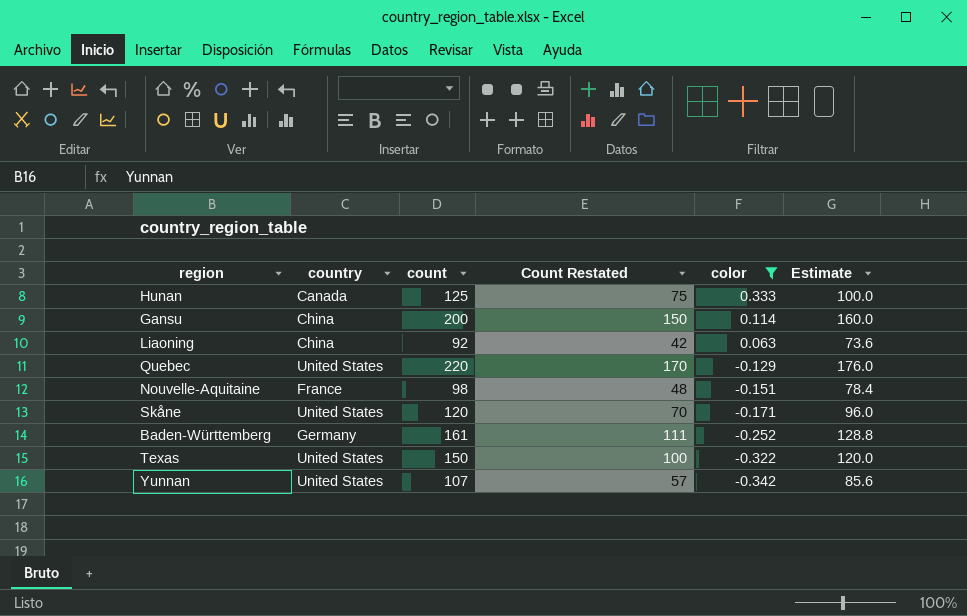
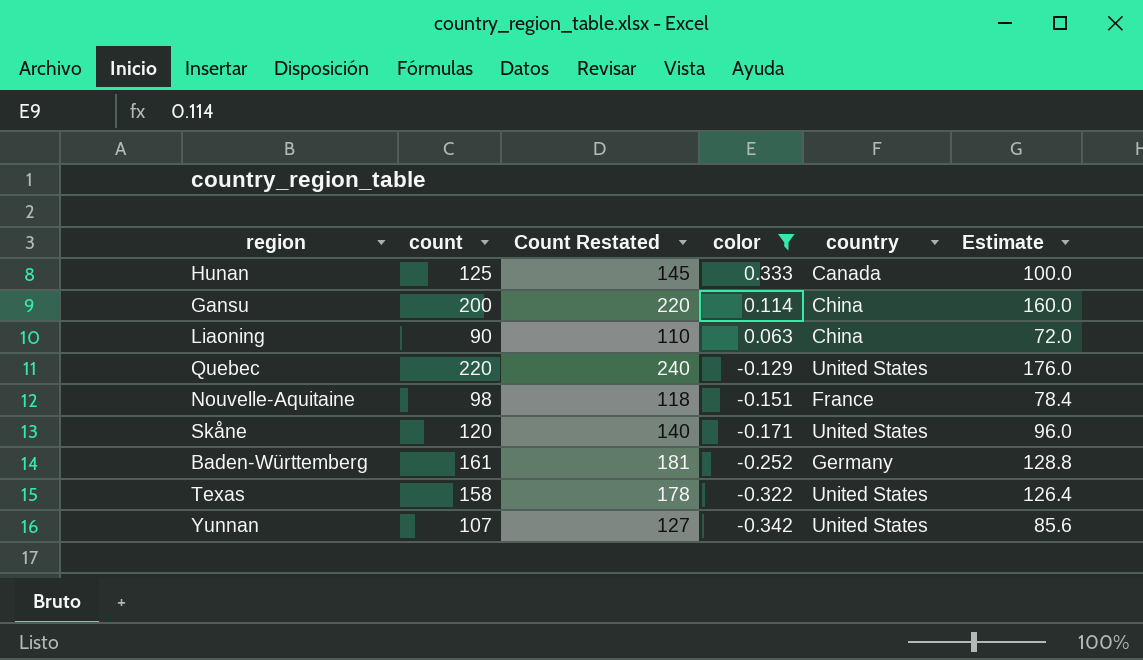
column Count Restated | formula: [count] - 50 -> [count] + 20
column country | position: 2 -> 5
Liaoning | count: 92 -> 90
Liaoning | Estimate: 73.6 -> 72.0
Texas | count: 150 -> 158
Texas | Estimate: 120.0 -> 126.4

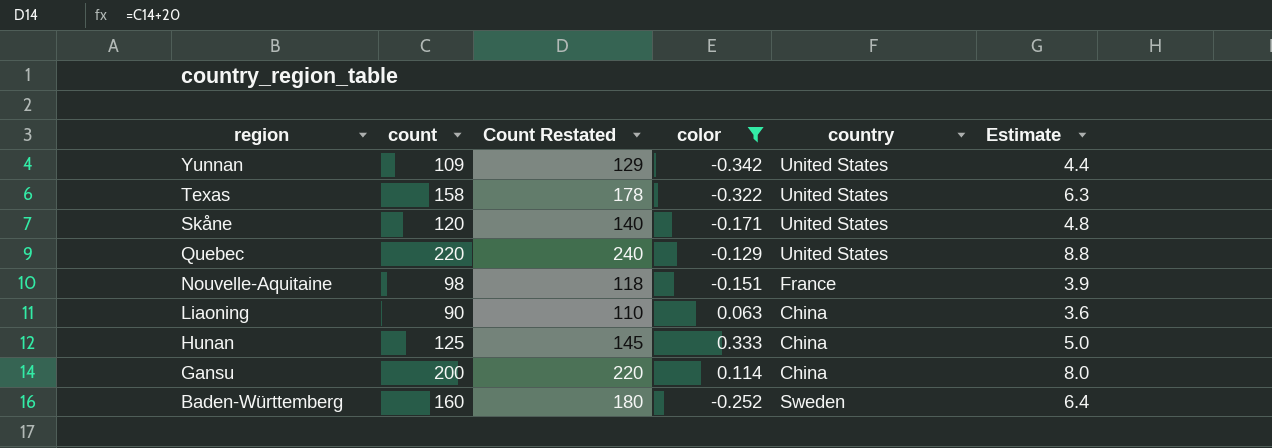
row order: color descending -> region descending
column Estimate | formula: [count] * 0.8 -> [count] * 0.04
Yunnan | count: 107 -> 109
Yunnan | Count Restated: 127 -> 129
Hunan | country: Canada -> China
Baden-Württemberg | count: 161 -> 160
Baden-Württemberg | Count Restated: 181 -> 180
Baden-Württemberg | country: Germany -> Sweden

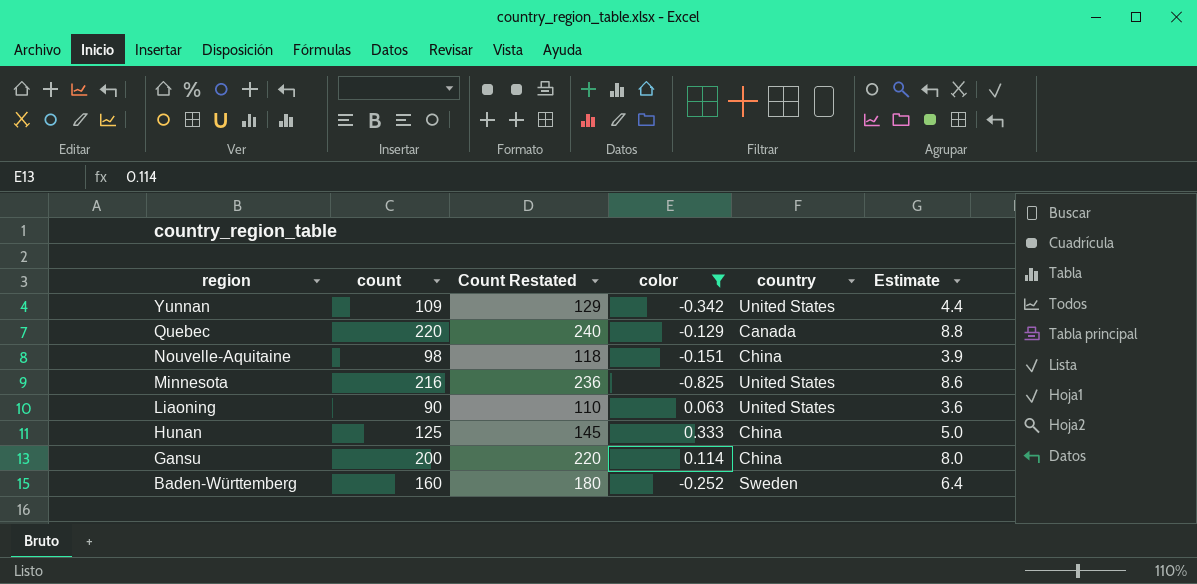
row Texas: 158 | 178 | -0.322 | United States | 6.3 -> none
row Skåne: 120 | 140 | -0.171 | United States | 4.8 -> none
Quebec | country: United States -> Canada
Nouvelle-Aquitaine | country: France -> China
row Minnesota: none -> 216 | 236 | -0.825 | United States | 8.6
Liaoning | country: China -> United States

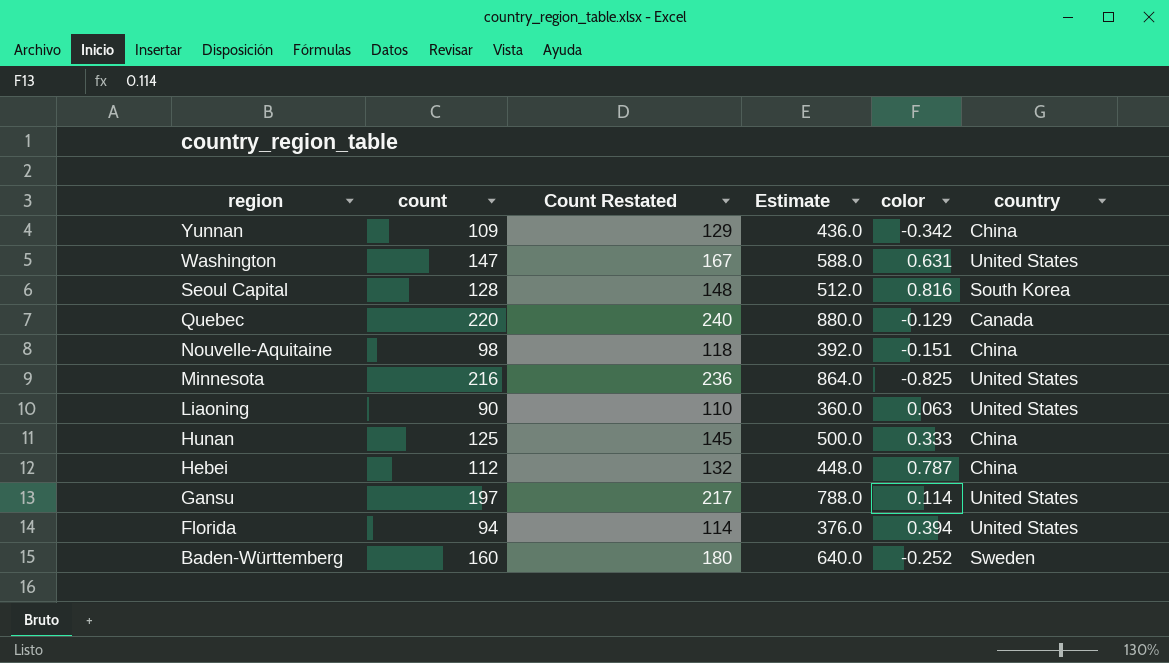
filter: color <= 0.333 -> none
column Estimate | formula: [count] * 0.04 -> [count] * 4
column Estimate | position: 6 -> 4
Yunnan | country: United States -> China
Gansu | count: 200 -> 197
Gansu | Count Restated: 220 -> 217
Gansu | country: China -> United States

